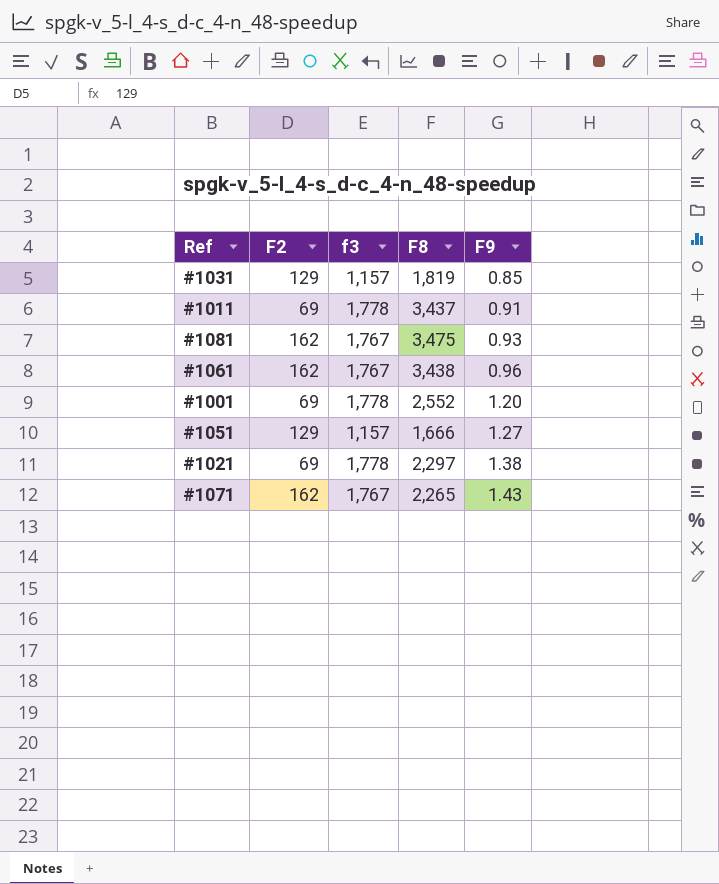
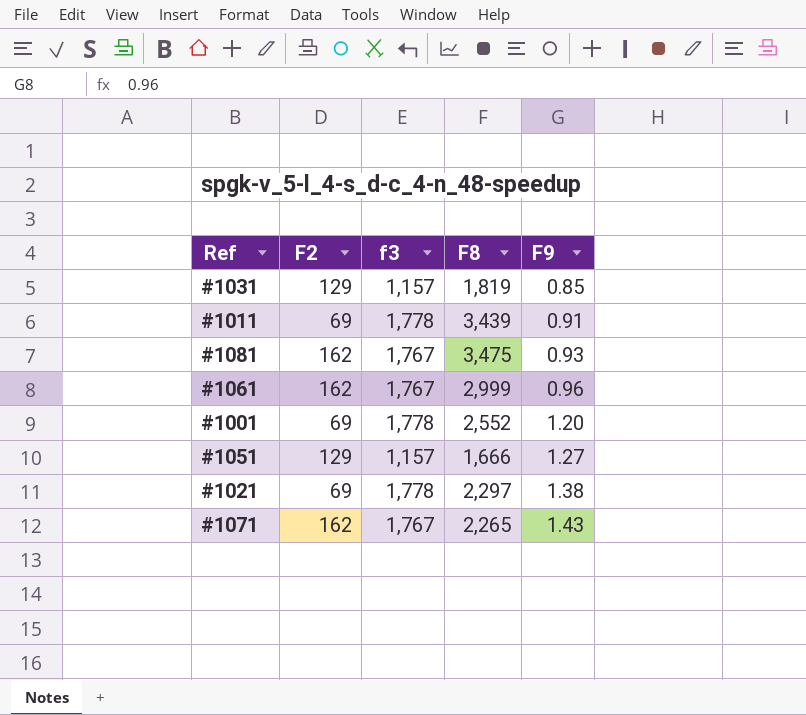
#1011 | F8: 3,437 -> 3,439
#1061 | F8: 3,438 -> 2,999

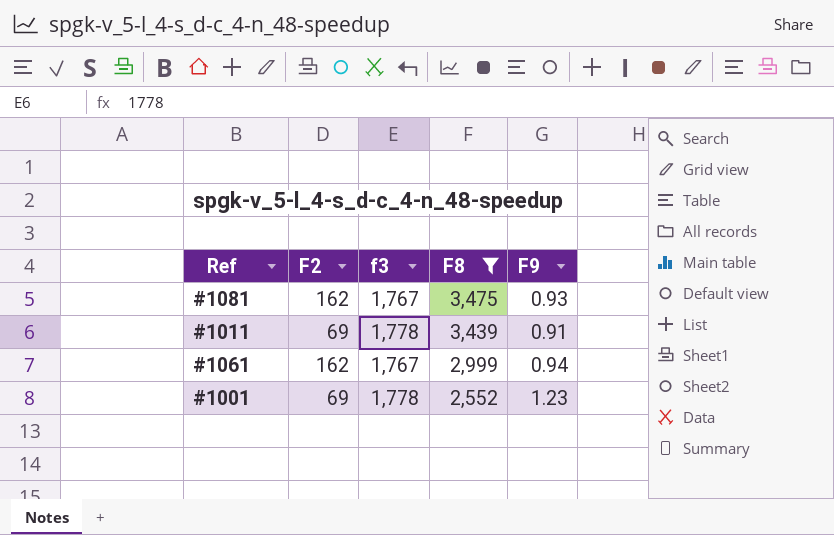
filter: none -> F8 >= 2,552
row order: F9 ascending -> F8 descending
#1061 | F9: 0.96 -> 0.94
#1001 | F9: 1.20 -> 1.23

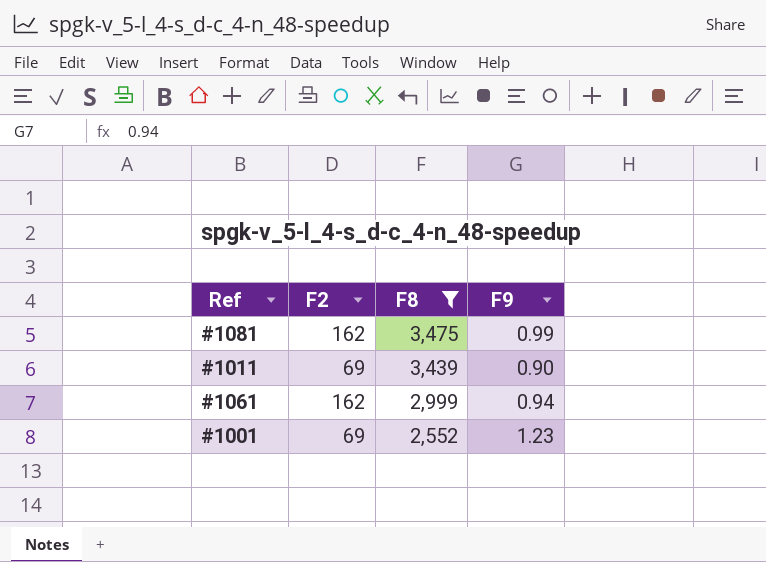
column f3 | position: 3 -> none
#1081 | F9: 0.93 -> 0.99
#1011 | F9: 0.91 -> 0.90

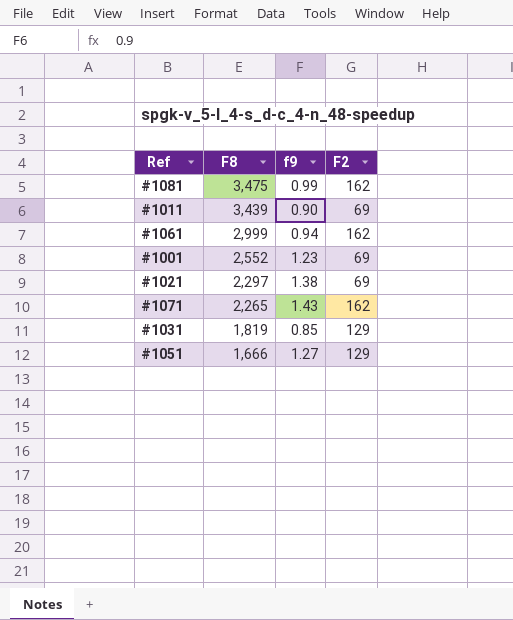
filter: F8 >= 2,552 -> none
column name: F9 -> f9
column F2 | position: 2 -> 4

